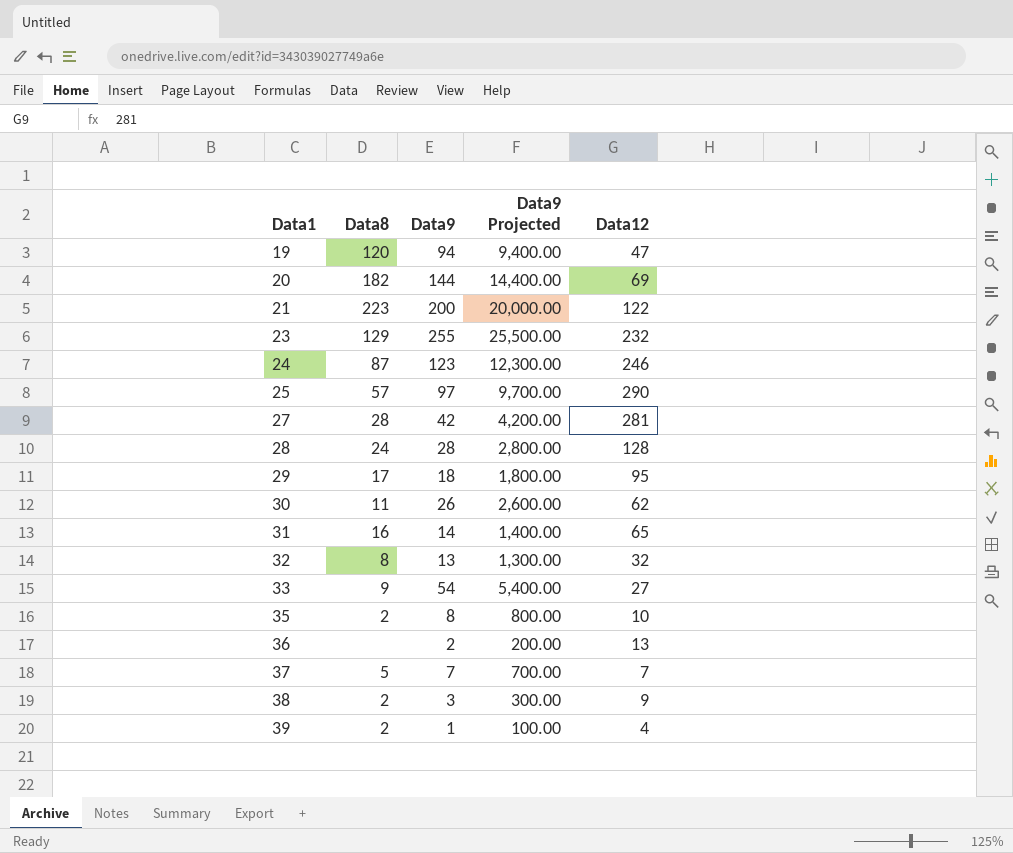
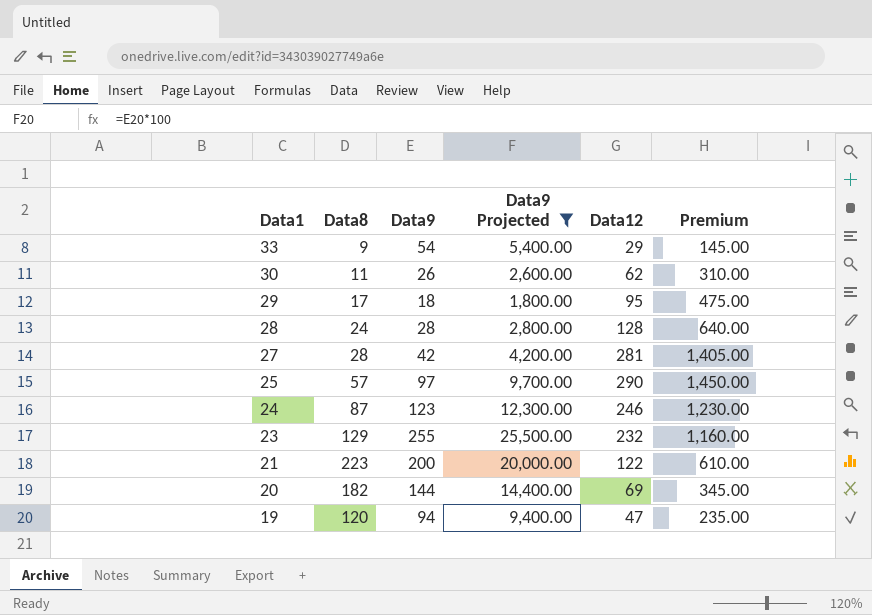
filter: none -> Data9 Projected >= 1,800.00
row order: Data1 ascending -> Data1 descending
column Premium | formula: none -> [Data12] * 5
33 | Data12: 27 -> 29

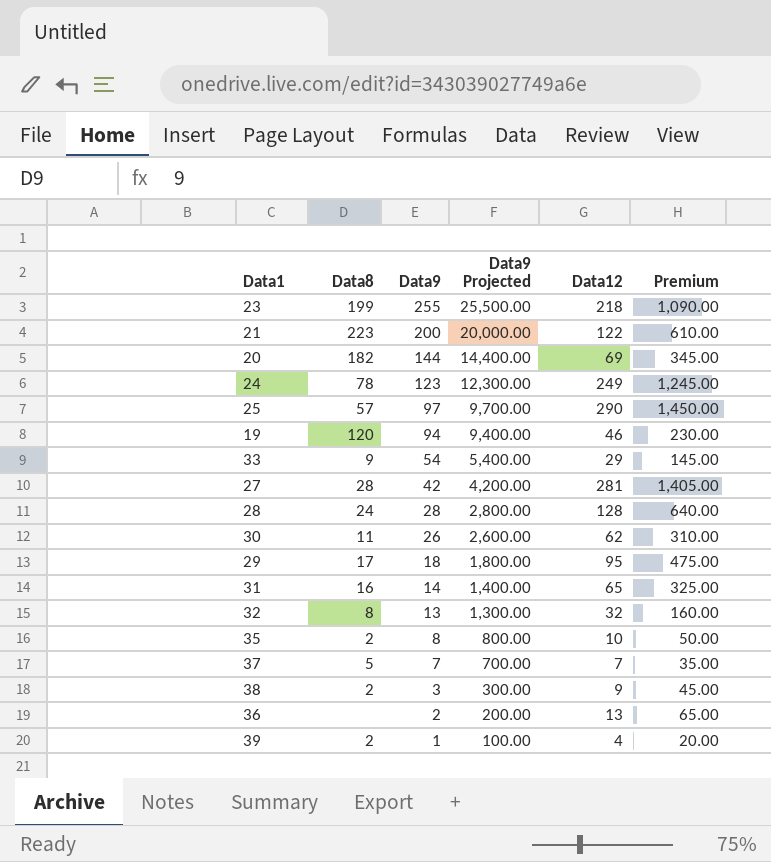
filter: Data9 Projected >= 1,800.00 -> none
row order: Data1 descending -> Data9 descending
23 | Data8: 129 -> 199
23 | Data12: 232 -> 218
23 | Premium: 1,160.00 -> 1,090.00
24 | Data8: 87 -> 78
24 | Data12: 246 -> 249
24 | Premium: 1,230.00 -> 1,245.00
19 | Data12: 47 -> 46
19 | Premium: 235.00 -> 230.00

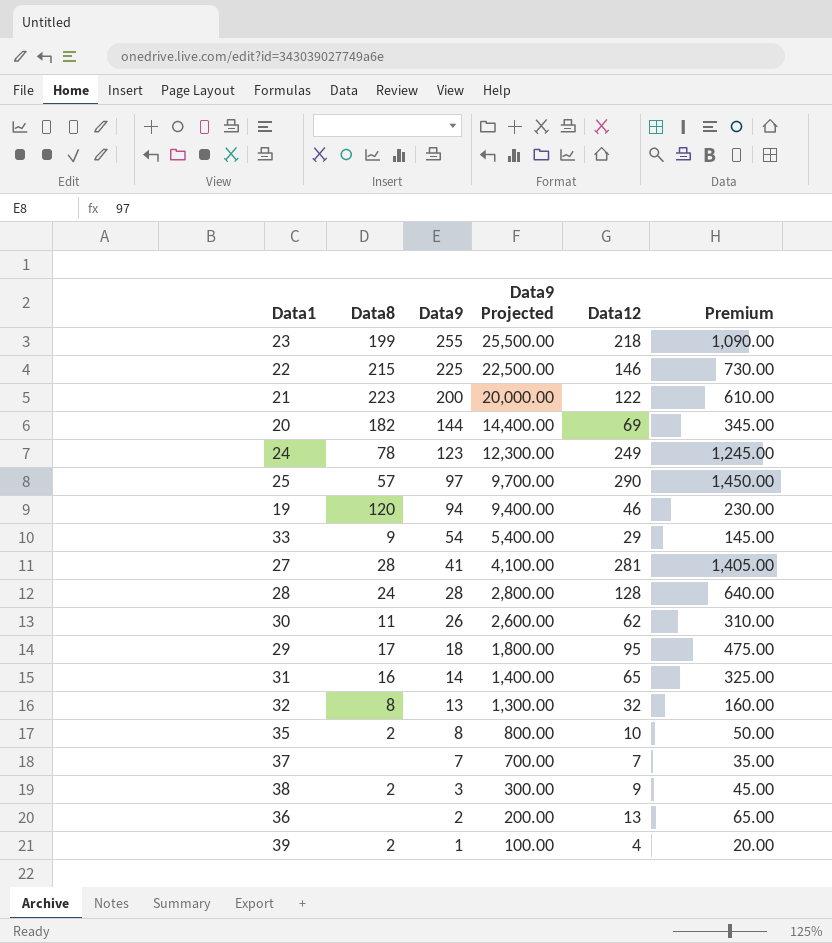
row 22: none -> 215 | 225 | 22,500.00 | 146 | 730.00
27 | Data9: 42 -> 41
27 | Data9 Projected: 4,200.00 -> 4,100.00
37 | Data8: 5 -> none

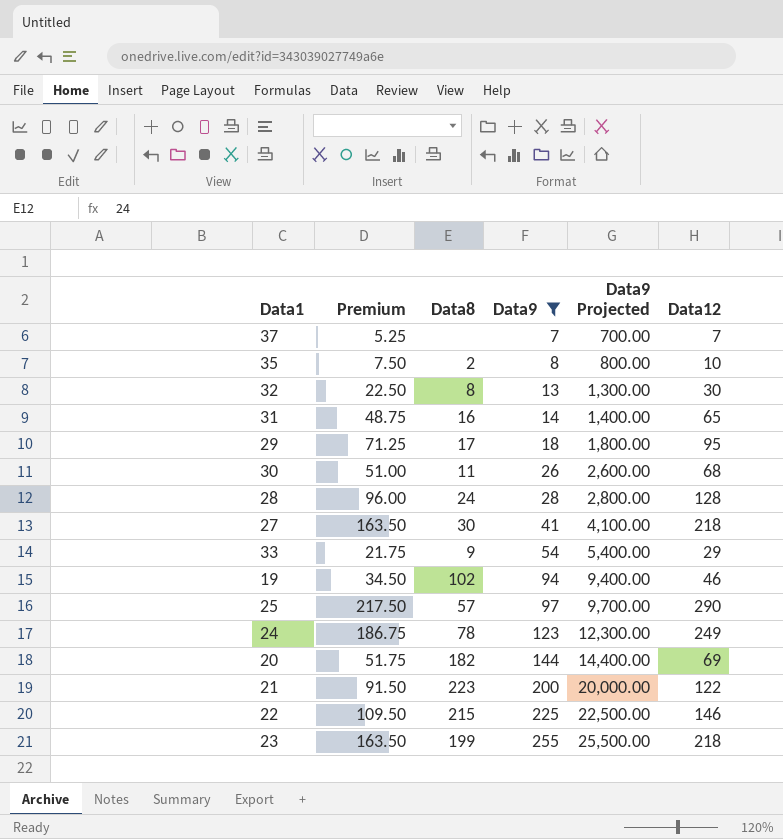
filter: none -> Data9 >= 7
row order: Data9 descending -> Data9 ascending
column Premium | formula: [Data12] * 5 -> [Data12] * 0.75
column Premium | position: 6 -> 2
32 | Data12: 32 -> 30
30 | Data12: 62 -> 68
27 | Data8: 28 -> 30
27 | Data12: 281 -> 218
19 | Data8: 120 -> 102

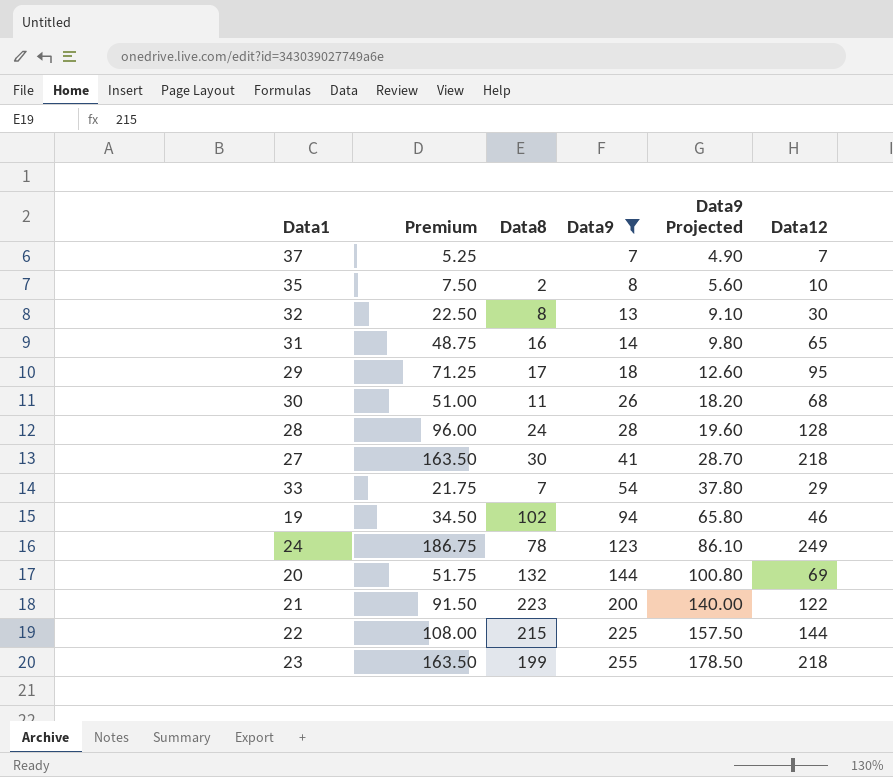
column Data9 Projected | formula: [Data9] * 100 -> [Data9] * 0.7
row 25: 217.50 | 57 | 97 | 9,700.00 | 290 -> none
33 | Data8: 9 -> 7
20 | Data8: 182 -> 132
22 | Premium: 109.50 -> 108.00
22 | Data12: 146 -> 144

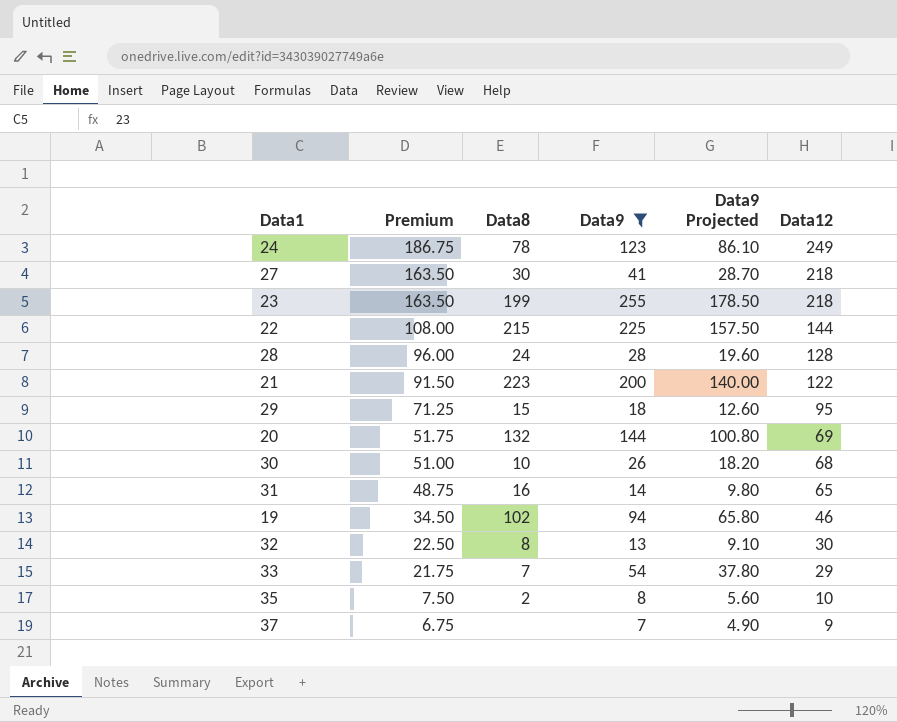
row order: Data9 ascending -> Premium descending
29 | Data8: 17 -> 15
30 | Data8: 11 -> 10
37 | Premium: 5.25 -> 6.75
37 | Data12: 7 -> 9

